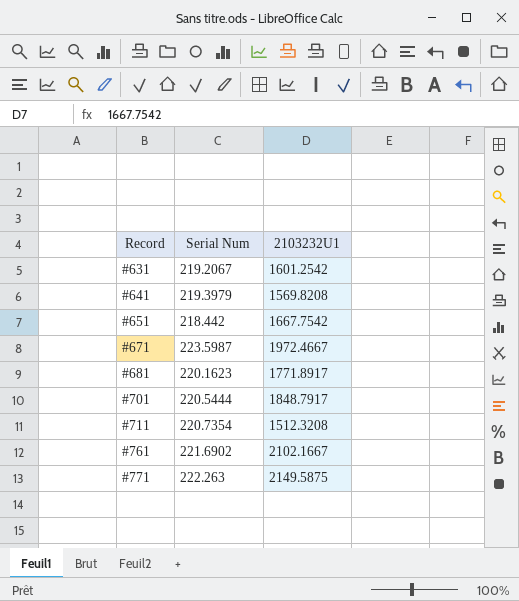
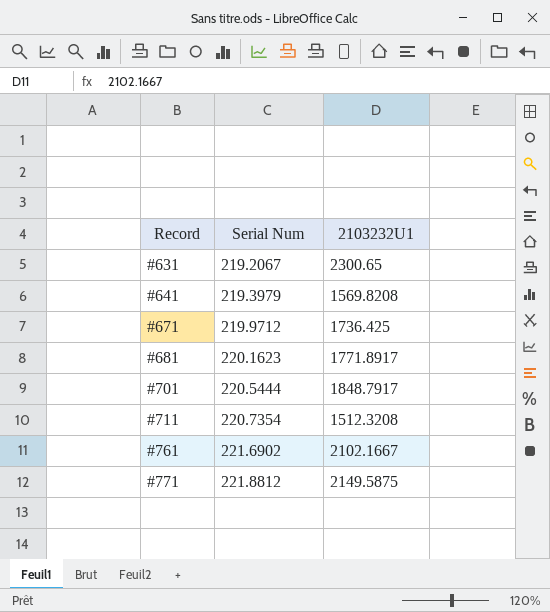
row #651: 218.442 | 1667.7542 -> none
#631 | 2103232U1: 1601.2542 -> 2300.65
#671 | Serial Num: 223.5987 -> 219.9712
#671 | 2103232U1: 1972.4667 -> 1736.425
#771 | Serial Num: 222.263 -> 221.8812

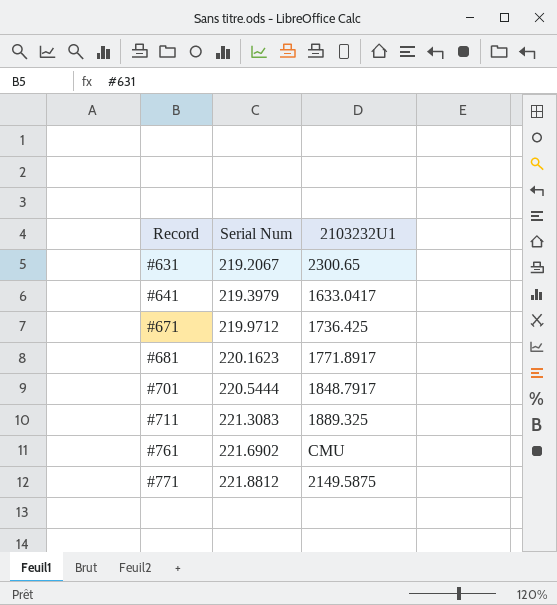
#641 | 2103232U1: 1569.8208 -> 1633.0417
#711 | Serial Num: 220.7354 -> 221.3083
#711 | 2103232U1: 1512.3208 -> 1889.325
#761 | 2103232U1: 2102.1667 -> CMU

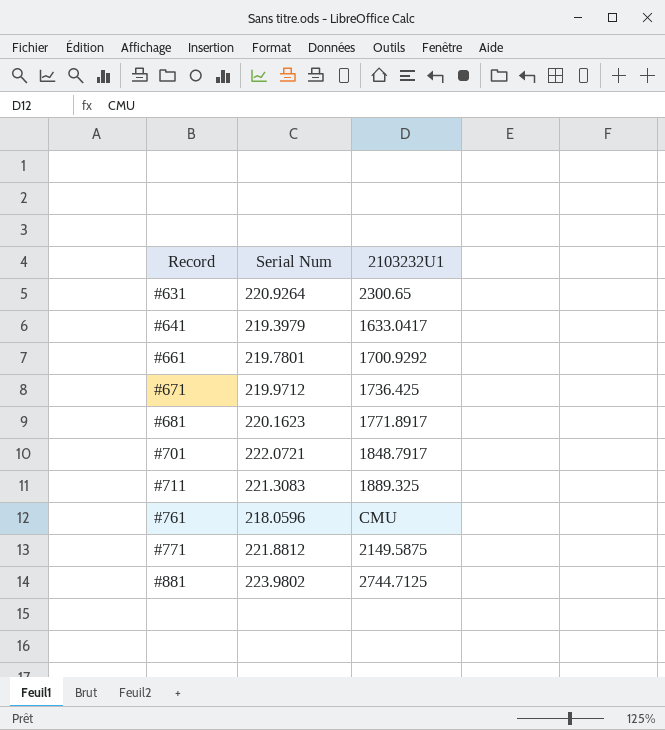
#631 | Serial Num: 219.2067 -> 220.9264
row #661: none -> 219.7801 | 1700.9292
#701 | Serial Num: 220.5444 -> 222.0721
#761 | Serial Num: 221.6902 -> 218.0596
row #881: none -> 223.9802 | 2744.7125

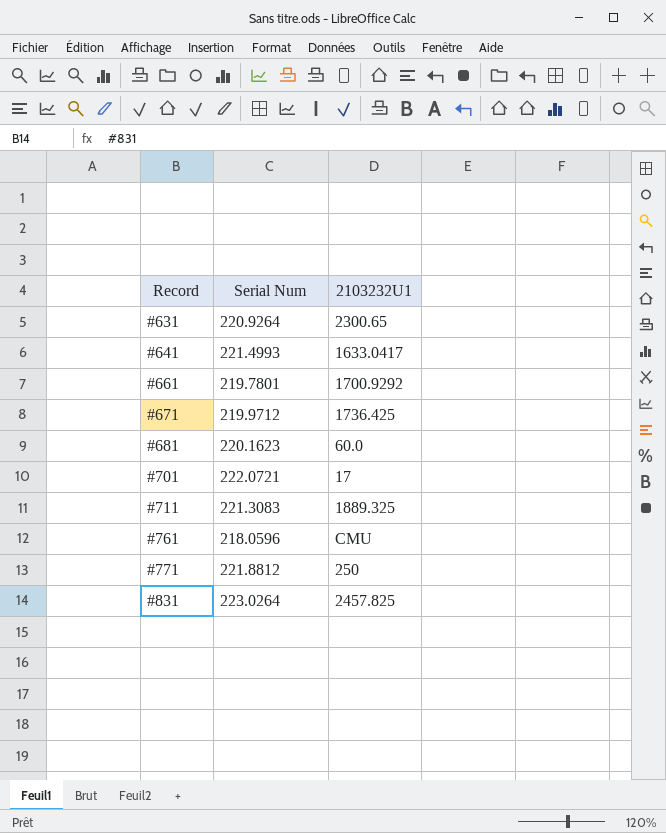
row #881: 223.9802 | 2744.7125 -> none
#641 | Serial Num: 219.3979 -> 221.4993
#681 | 2103232U1: 1771.8917 -> 60.0
#701 | 2103232U1: 1848.7917 -> 17
#771 | 2103232U1: 2149.5875 -> 250
row #831: none -> 223.0264 | 2457.825

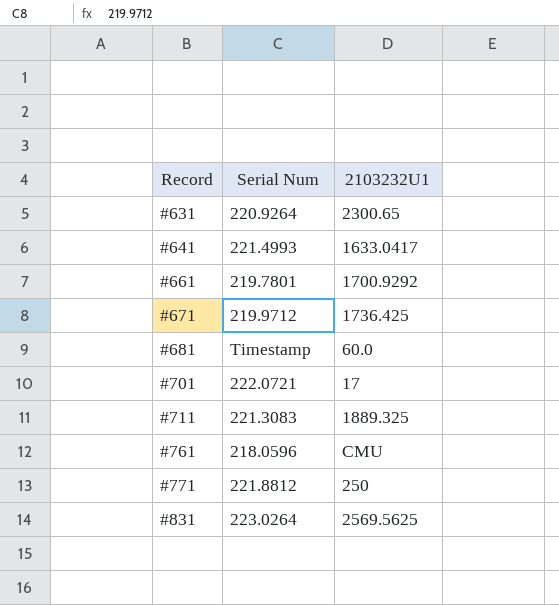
#681 | Serial Num: 220.1623 -> Timestamp
#831 | 2103232U1: 2457.825 -> 2569.5625

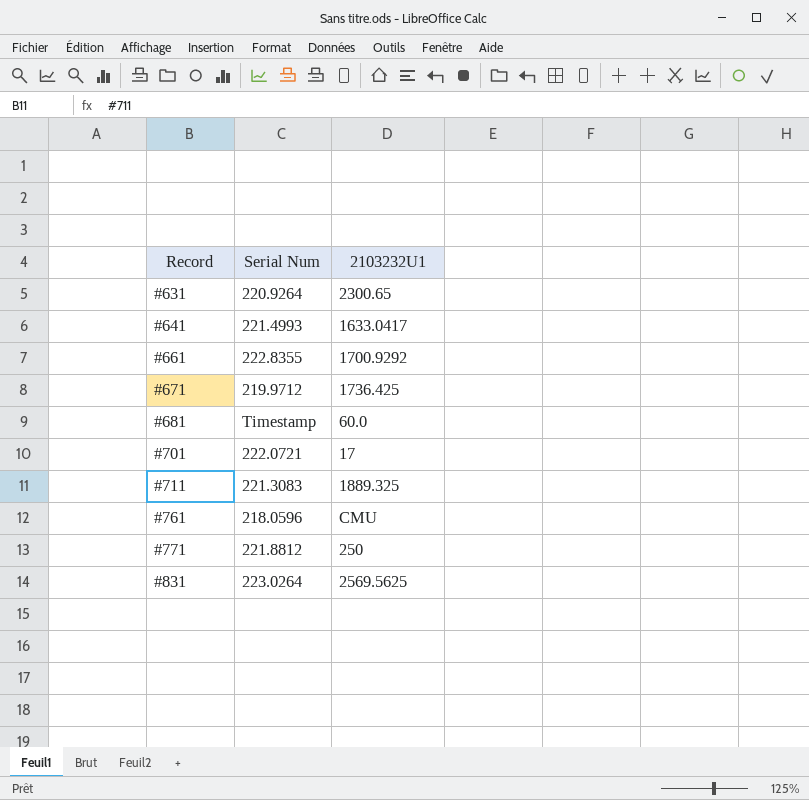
#661 | Serial Num: 219.7801 -> 222.8355

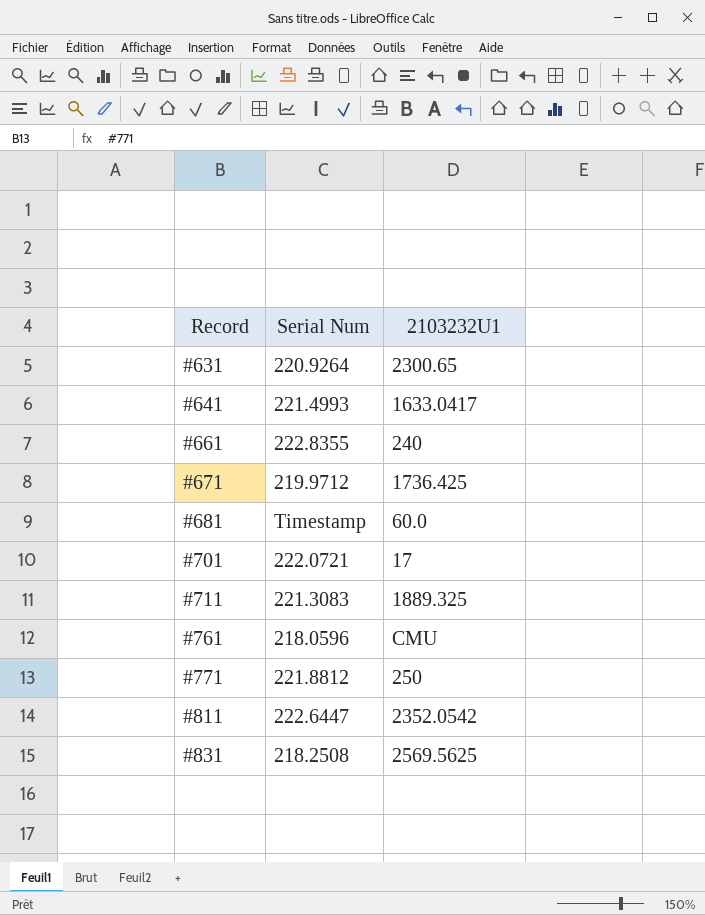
#661 | 2103232U1: 1700.9292 -> 240
row #811: none -> 222.6447 | 2352.0542
#831 | Serial Num: 223.0264 -> 218.2508

